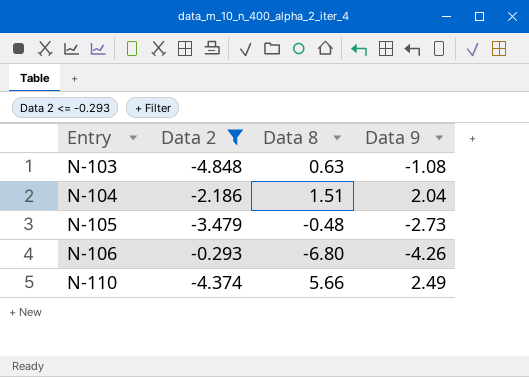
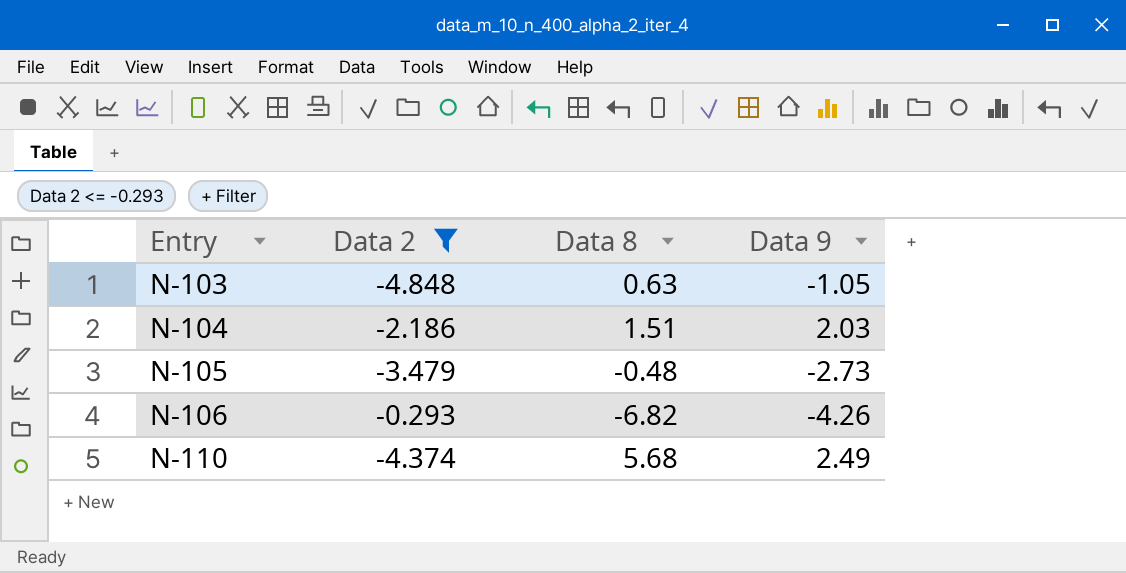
N-103 | Data 9: -1.08 -> -1.05
N-104 | Data 9: 2.04 -> 2.03
N-106 | Data 8: -6.80 -> -6.82
N-110 | Data 8: 5.66 -> 5.68

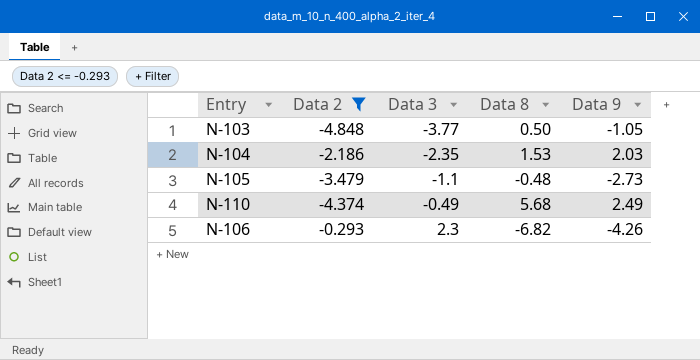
row order: Entry ascending -> Data 3 ascending
column Data 3 | position: none -> 3
N-103 | Data 8: 0.63 -> 0.50
N-104 | Data 8: 1.51 -> 1.53

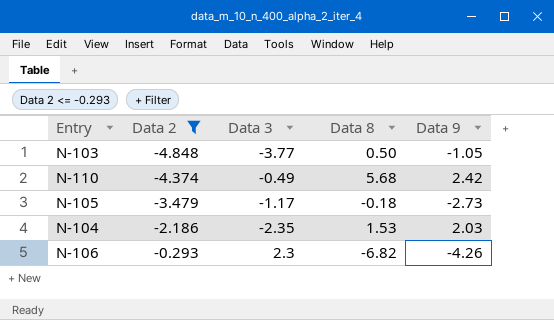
row order: Data 3 ascending -> Data 2 ascending
N-110 | Data 9: 2.49 -> 2.42
N-105 | Data 3: -1.1 -> -1.17
N-105 | Data 8: -0.48 -> -0.18

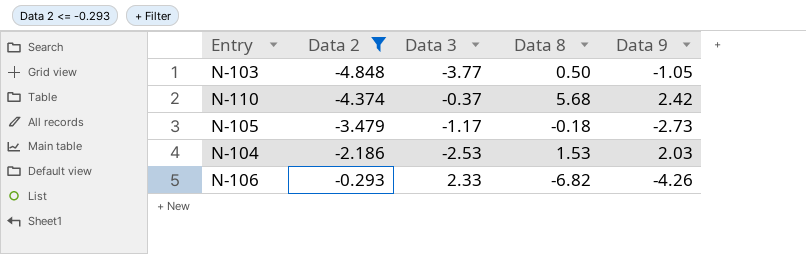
N-110 | Data 3: -0.49 -> -0.37
N-104 | Data 3: -2.35 -> -2.53
N-106 | Data 3: 2.3 -> 2.33

